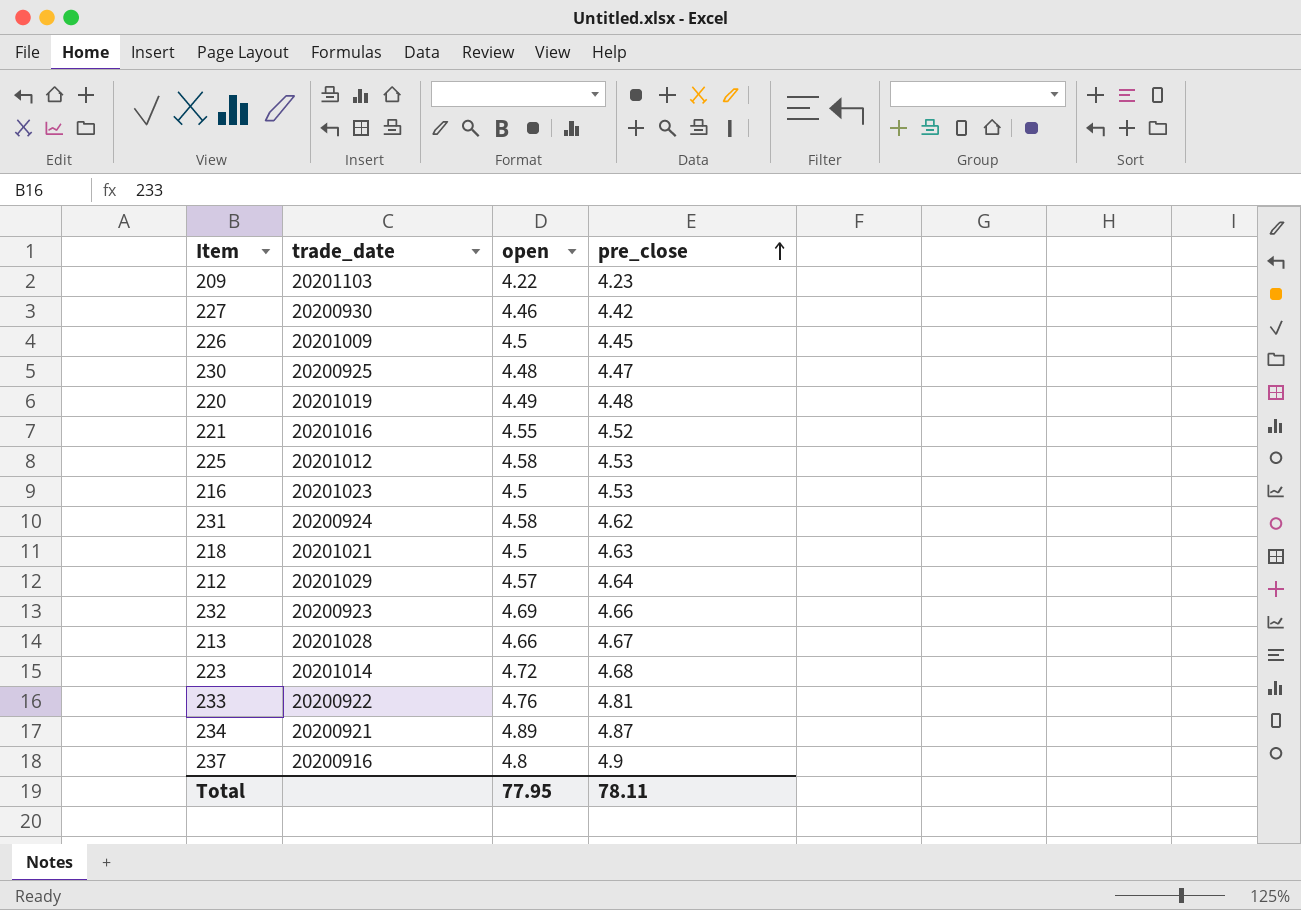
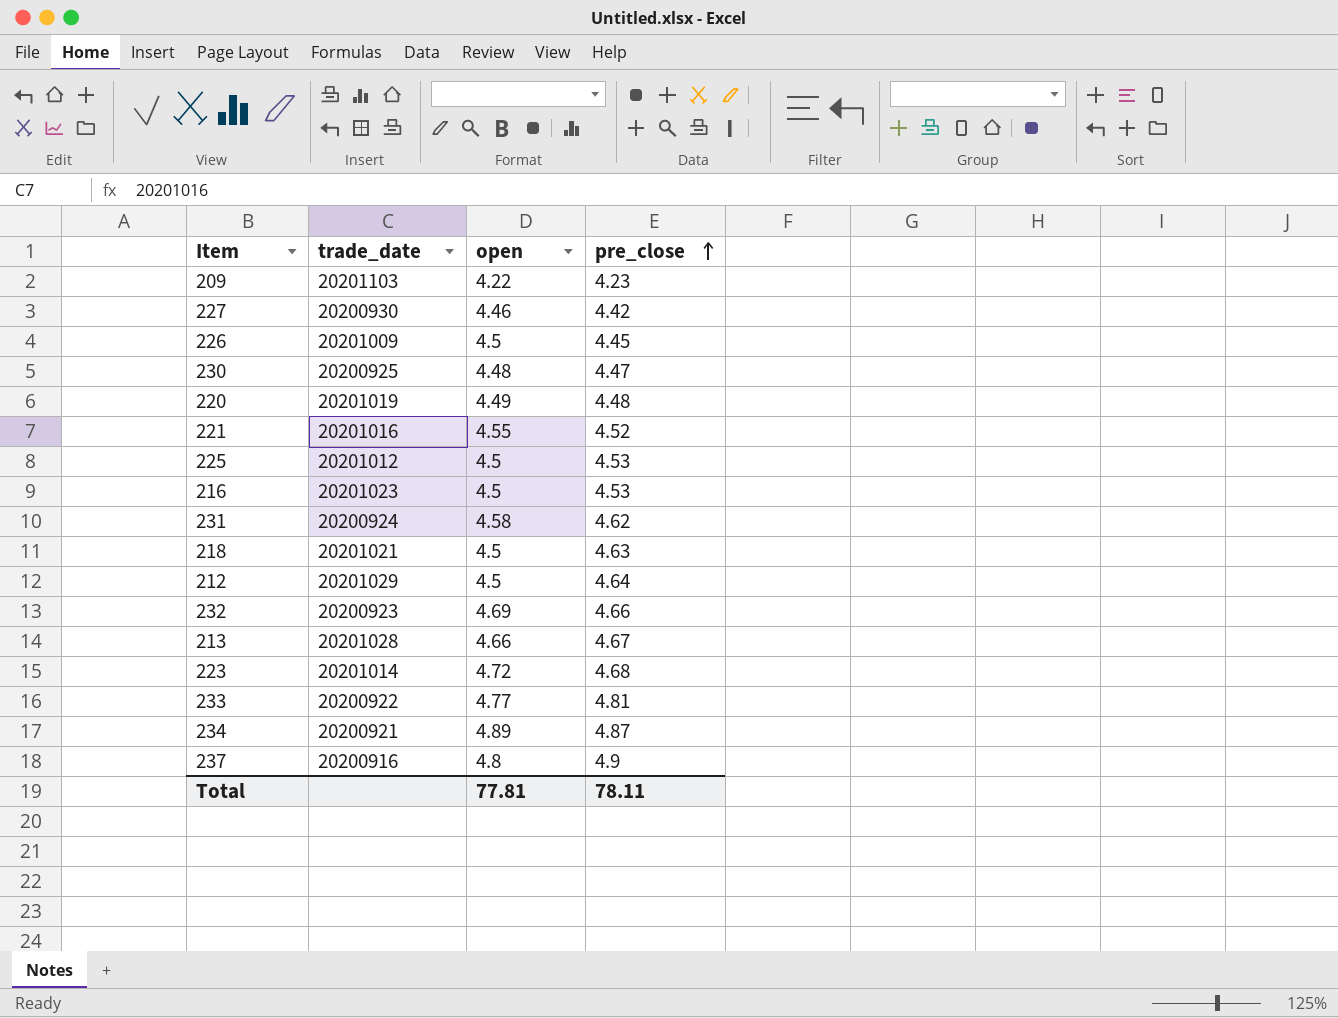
225 | open: 4.58 -> 4.5
212 | open: 4.57 -> 4.5
233 | open: 4.76 -> 4.77
Total | open: 77.95 -> 77.81

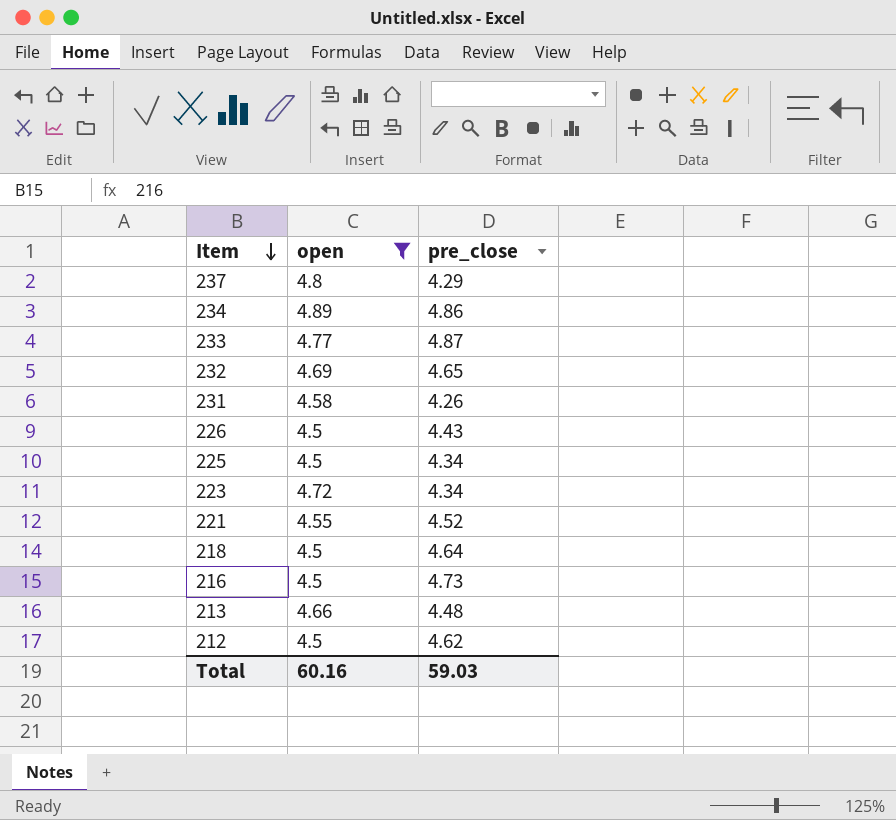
filter: none -> open >= 4.5
row order: pre_close ascending -> Item descending
column trade_date | position: 2 -> none
237 | pre_close: 4.9 -> 4.29
234 | pre_close: 4.87 -> 4.86
233 | pre_close: 4.81 -> 4.87
232 | pre_close: 4.66 -> 4.65
231 | pre_close: 4.62 -> 4.26
226 | pre_close: 4.45 -> 4.43
225 | pre_close: 4.53 -> 4.34
223 | pre_close: 4.68 -> 4.34
218 | pre_close: 4.63 -> 4.64
216 | pre_close: 4.53 -> 4.73
213 | pre_close: 4.67 -> 4.48
212 | pre_close: 4.64 -> 4.62
Total | open: 77.81 -> 60.16
Total | pre_close: 78.11 -> 59.03

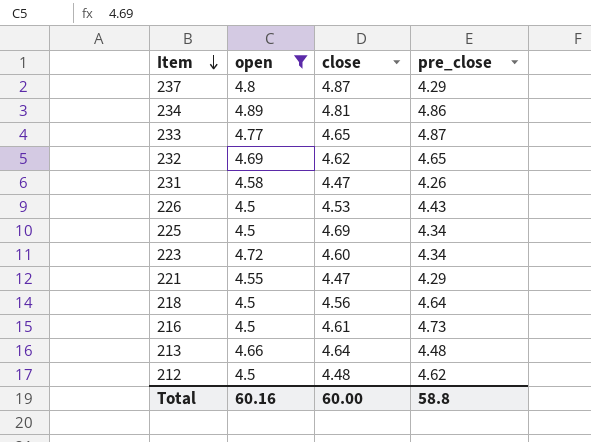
column close | position: none -> 3
221 | pre_close: 4.52 -> 4.29
Total | pre_close: 59.03 -> 58.8

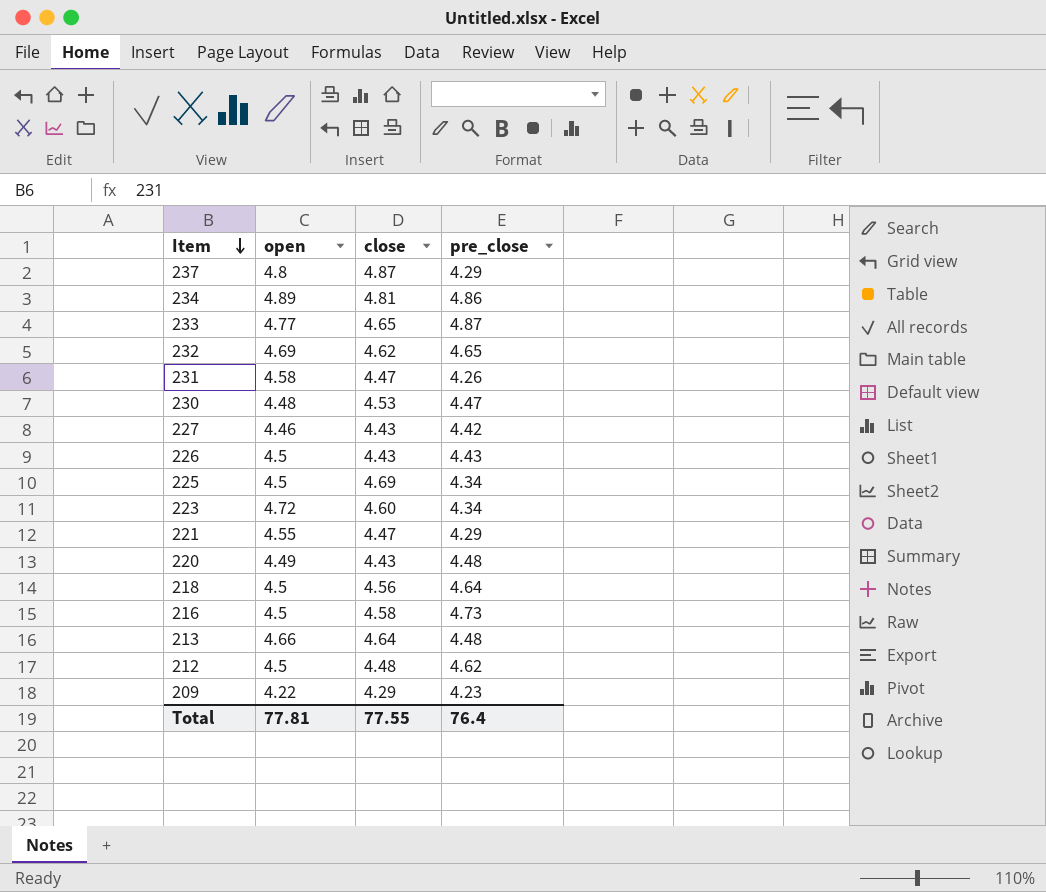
filter: open >= 4.5 -> none
226 | close: 4.53 -> 4.43
216 | close: 4.61 -> 4.58
Total | open: 60.16 -> 77.81
Total | close: 60.00 -> 77.55
Total | pre_close: 58.8 -> 76.4

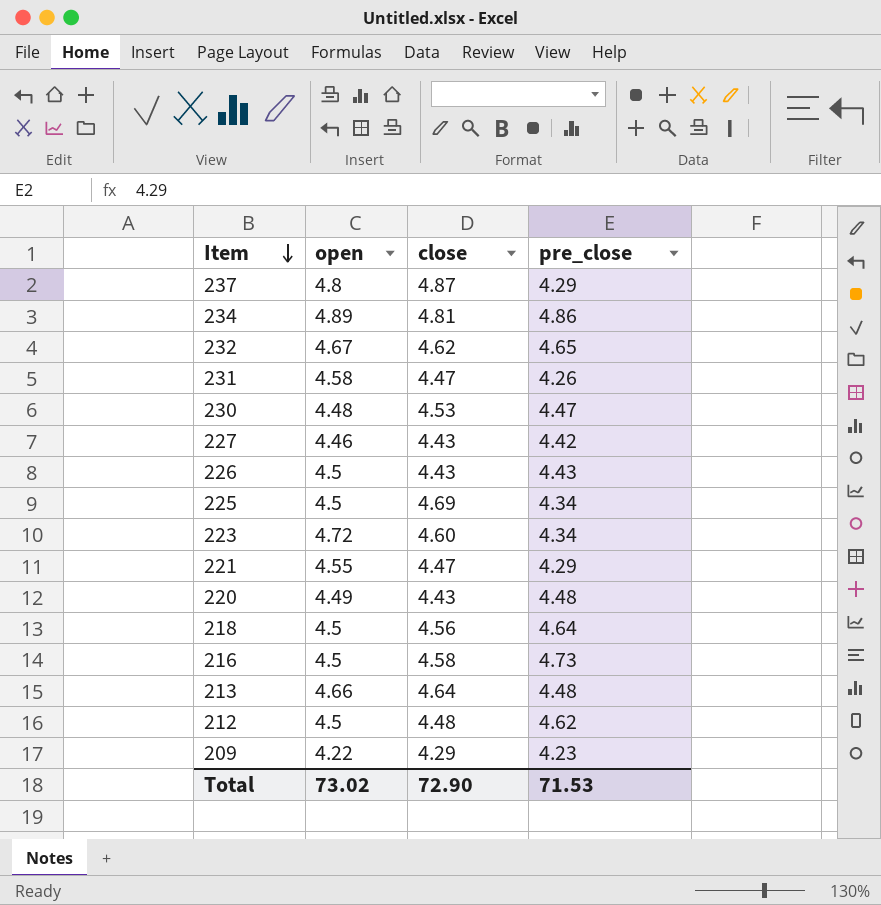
row 233: 4.77 | 4.65 | 4.87 -> none
232 | open: 4.69 -> 4.67
Total | open: 77.81 -> 73.02
Total | close: 77.55 -> 72.90
Total | pre_close: 76.4 -> 71.53

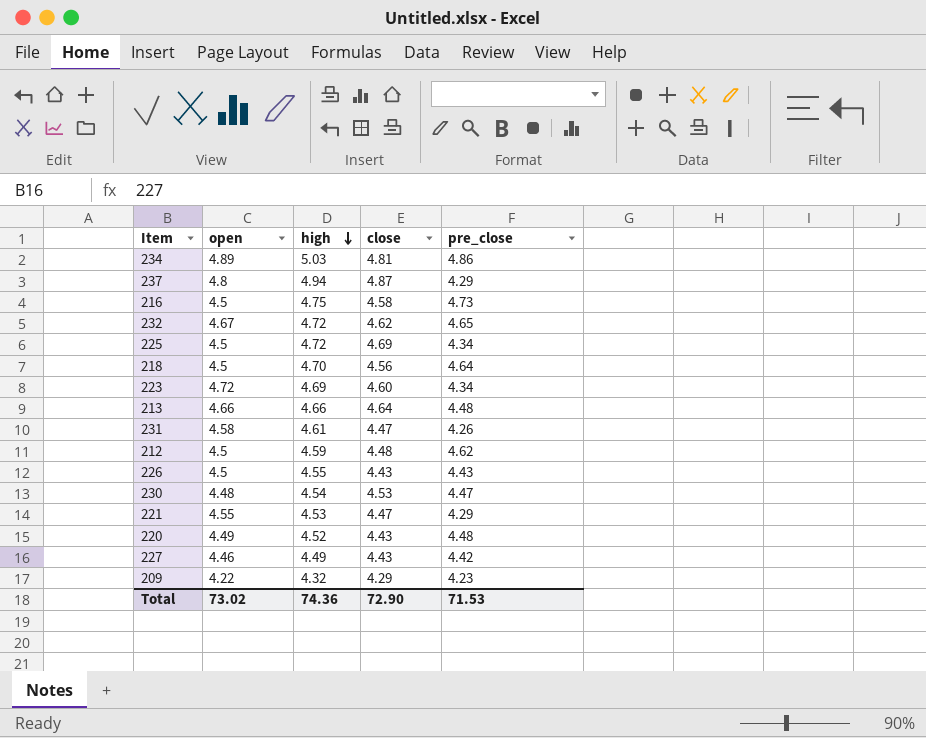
row order: Item descending -> high descending
column high | position: none -> 3

